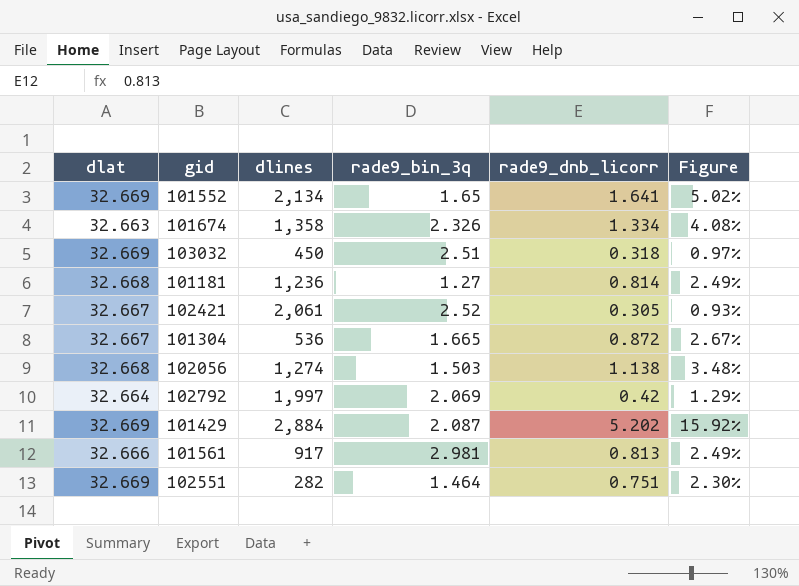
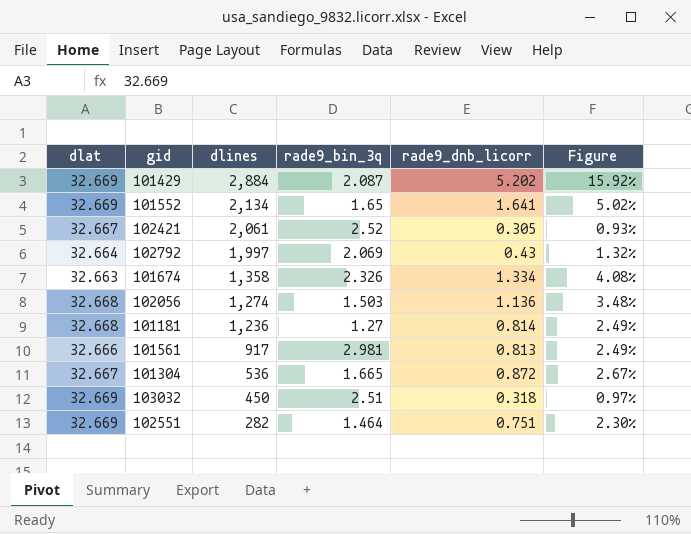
row order: none -> dlines descending
102792 | rade9_dnb_licorr: 0.42 -> 0.43
102792 | Figure: 1.29% -> 1.32%
102056 | rade9_dnb_licorr: 1.138 -> 1.136

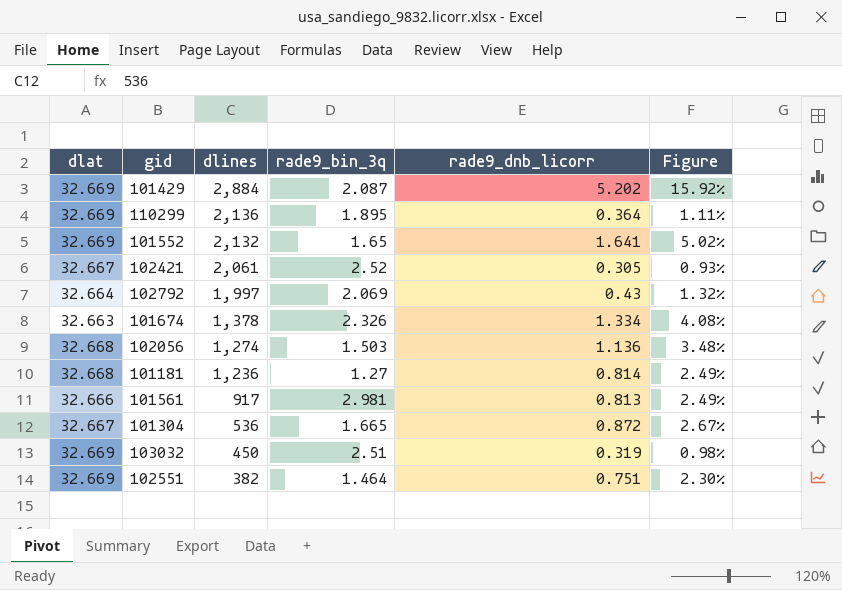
row 110299: none -> 32.669 | 2,136 | 1.895 | 0.364 | 1.11%
101552 | dlines: 2,134 -> 2,132
101674 | dlines: 1,358 -> 1,378
103032 | rade9_dnb_licorr: 0.318 -> 0.319
103032 | Figure: 0.97% -> 0.98%
102551 | dlines: 282 -> 382

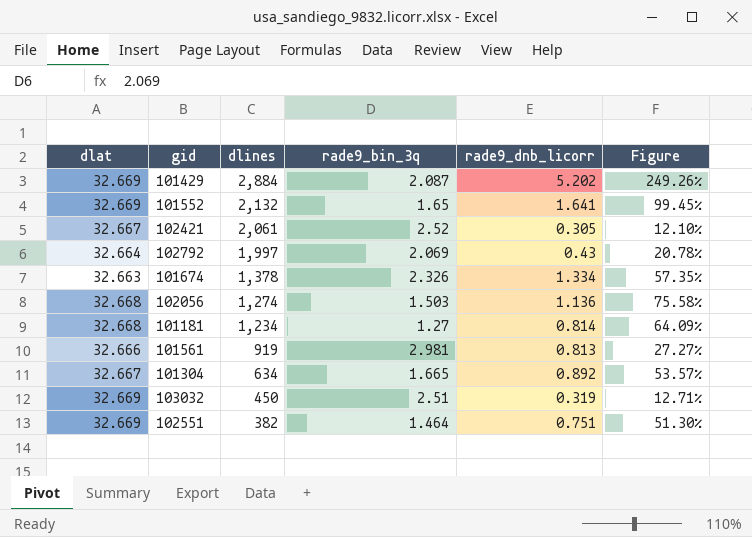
column Figure | formula: [rade9_dnb_licorr] / [dlat] -> [rade9_dnb_licorr] / [rade9_bin_3q]
row 110299: 32.669 | 2,136 | 1.895 | 0.364 | 1.11% -> none
101181 | dlines: 1,236 -> 1,234
101561 | dlines: 917 -> 919
101304 | dlines: 536 -> 634
101304 | rade9_dnb_licorr: 0.872 -> 0.892

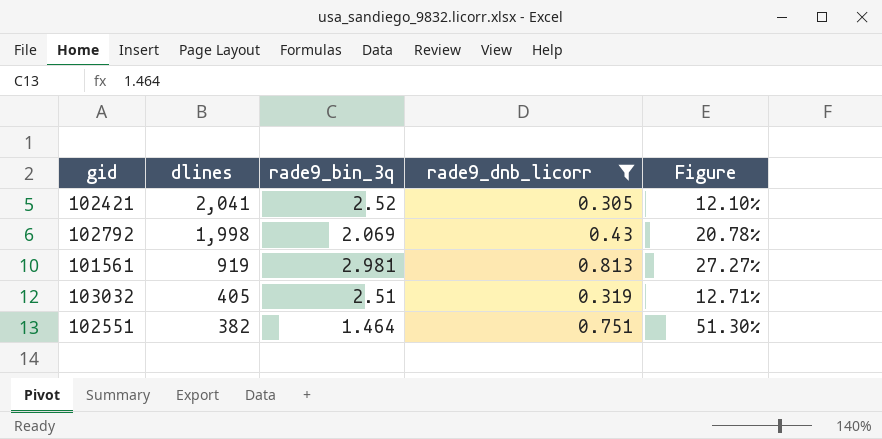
filter: none -> rade9_dnb_licorr <= 0.813
column dlat | position: 1 -> none
102421 | dlines: 2,061 -> 2,041
102792 | dlines: 1,997 -> 1,998
103032 | dlines: 450 -> 405

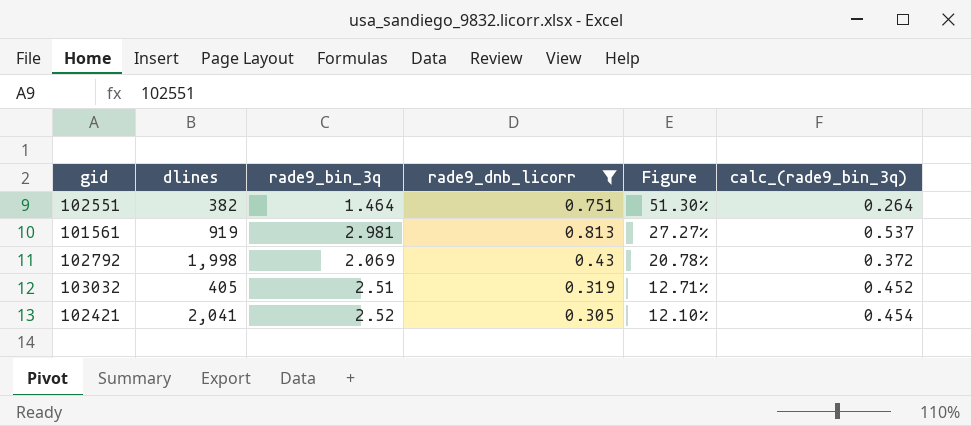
row order: dlines descending -> Figure descending
column calc_(rade9_bin_3q) | formula: none -> [rade9_bin_3q] * 0.18

